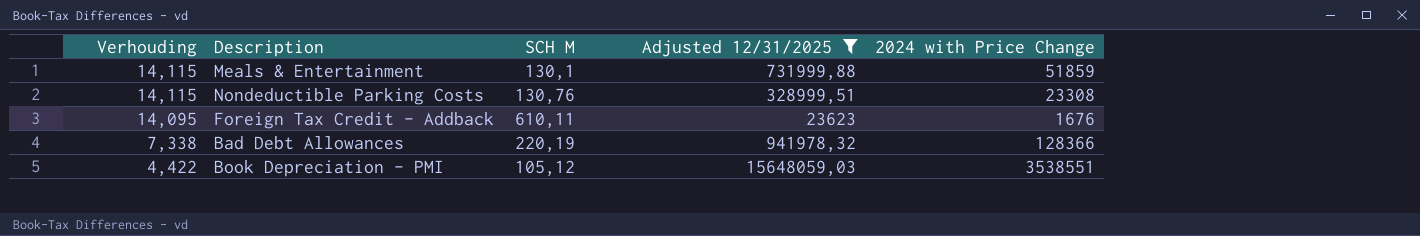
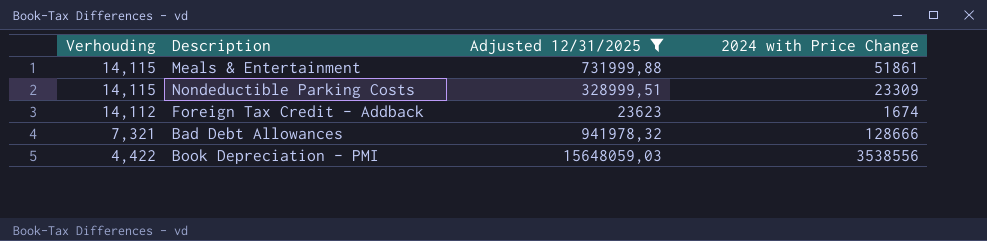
column SCH M | position: 3 -> none
Meals & Entertainment | 2024 with Price Change: 51859 -> 51861
Nondeductible Parking Costs | 2024 with Price Change: 23308 -> 23309
Foreign Tax Credit - Addback | Verhouding: 14,095 -> 14,112
Foreign Tax Credit - Addback | 2024 with Price Change: 1676 -> 1674
Bad Debt Allowances | Verhouding: 7,338 -> 7,321
Bad Debt Allowances | 2024 with Price Change: 128366 -> 128666
Book Depreciation - PMI | 2024 with Price Change: 3538551 -> 3538556

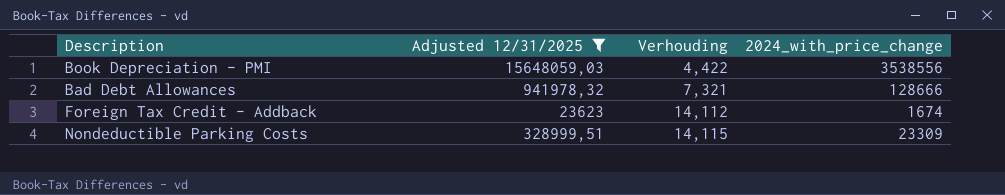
row order: Verhouding descending -> Verhouding ascending
column Verhouding | position: 1 -> 3
column name: 2024 with Price Change -> 2024_with_price_change
row Meals & Entertainment: 14,115 | 731999,88 | 51861 -> none

